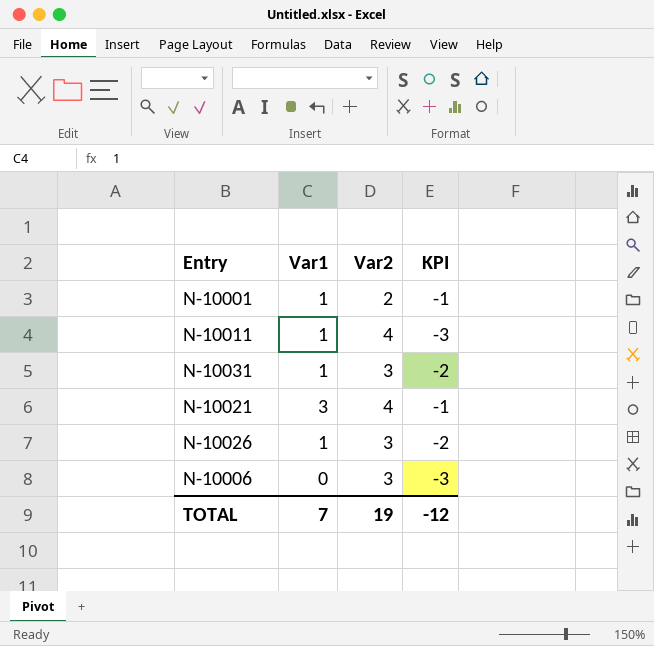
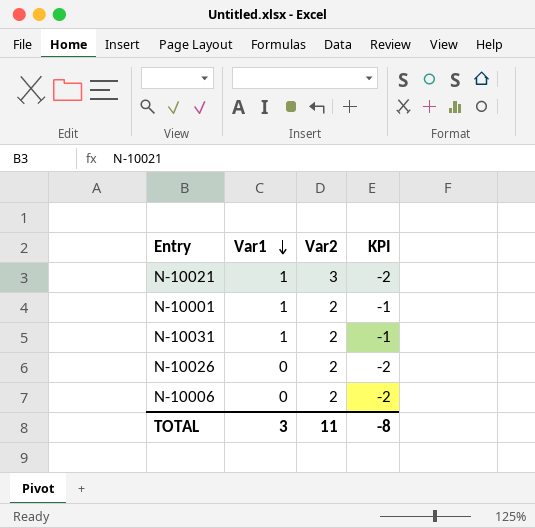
row order: none -> Var1 descending
row N-10011: 1 | 4 | -3 -> none
N-10021 | Var1: 3 -> 1
N-10021 | Var2: 4 -> 3
N-10021 | KPI: -1 -> -2
N-10031 | Var2: 3 -> 2
N-10031 | KPI: -2 -> -1
N-10026 | Var1: 1 -> 0
N-10026 | Var2: 3 -> 2
N-10006 | Var2: 3 -> 2
N-10006 | KPI: -3 -> -2
TOTAL | Var1: 7 -> 3
TOTAL | Var2: 19 -> 11
TOTAL | KPI: -12 -> -8

